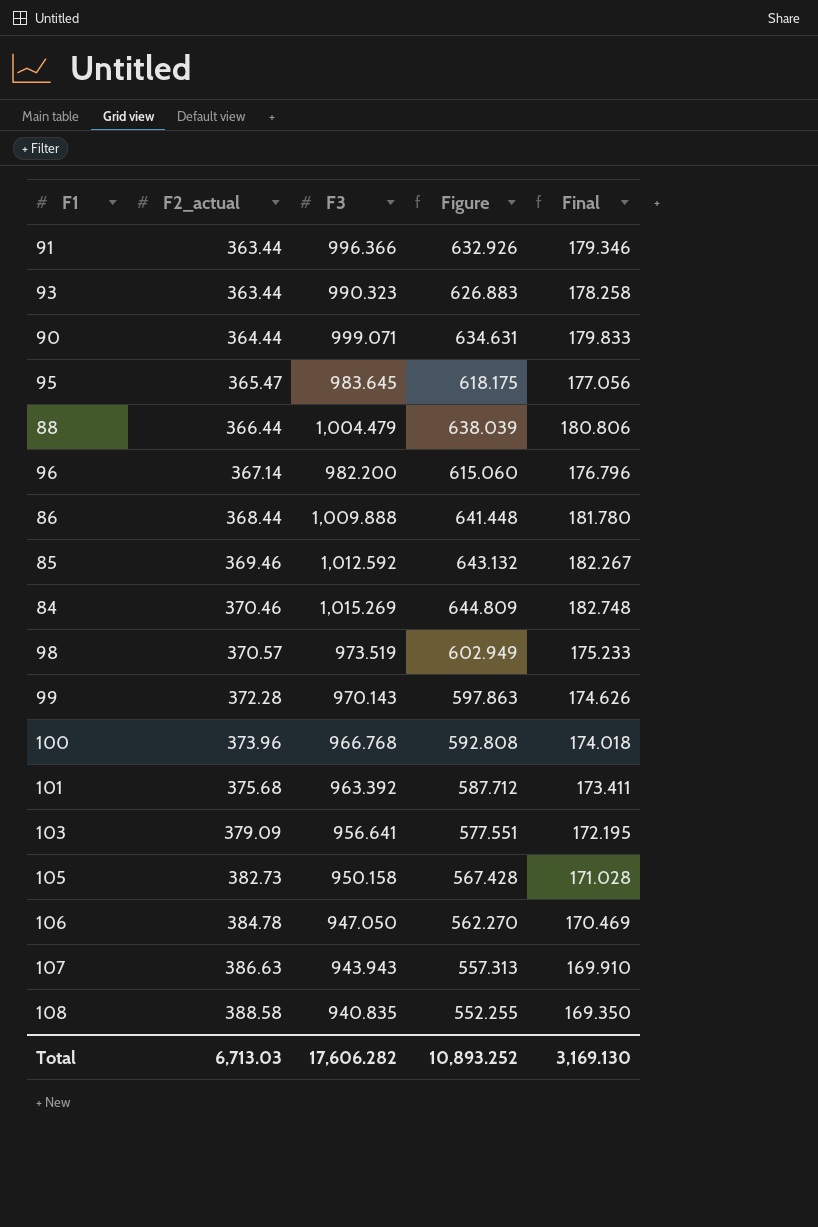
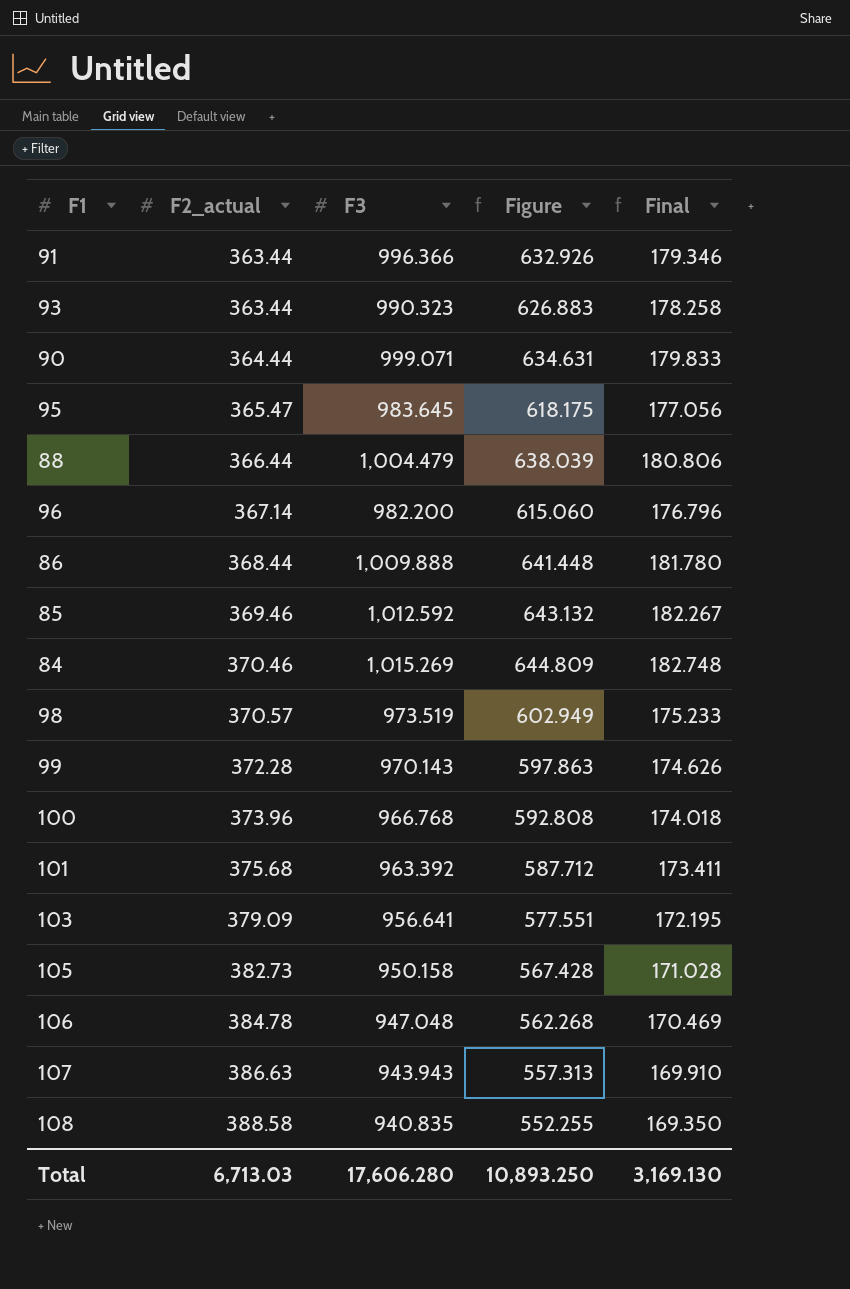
106 | F3: 947.050 -> 947.048
106 | Figure: 562.270 -> 562.268
Total | F3: 17,606.282 -> 17,606.280
Total | Figure: 10,893.252 -> 10,893.250

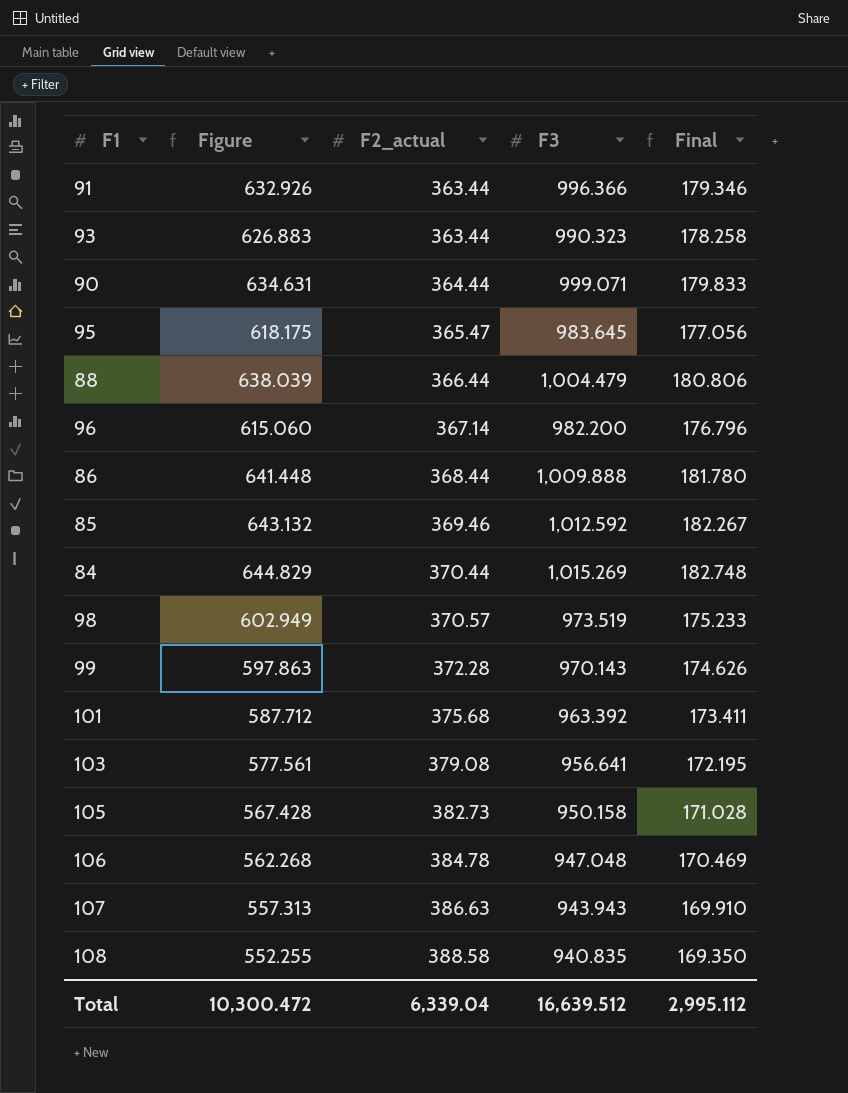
column Figure | position: 4 -> 2
row 100: 373.96 | 966.768 | 592.808 | 174.018 -> none
84 | Figure: 644.809 -> 644.829
84 | F2_actual: 370.46 -> 370.44
103 | Figure: 577.551 -> 577.561
103 | F2_actual: 379.09 -> 379.08
Total | Figure: 10,893.250 -> 10,300.472
Total | F2_actual: 6,713.03 -> 6,339.04
Total | F3: 17,606.280 -> 16,639.512
Total | Final: 3,169.130 -> 2,995.112

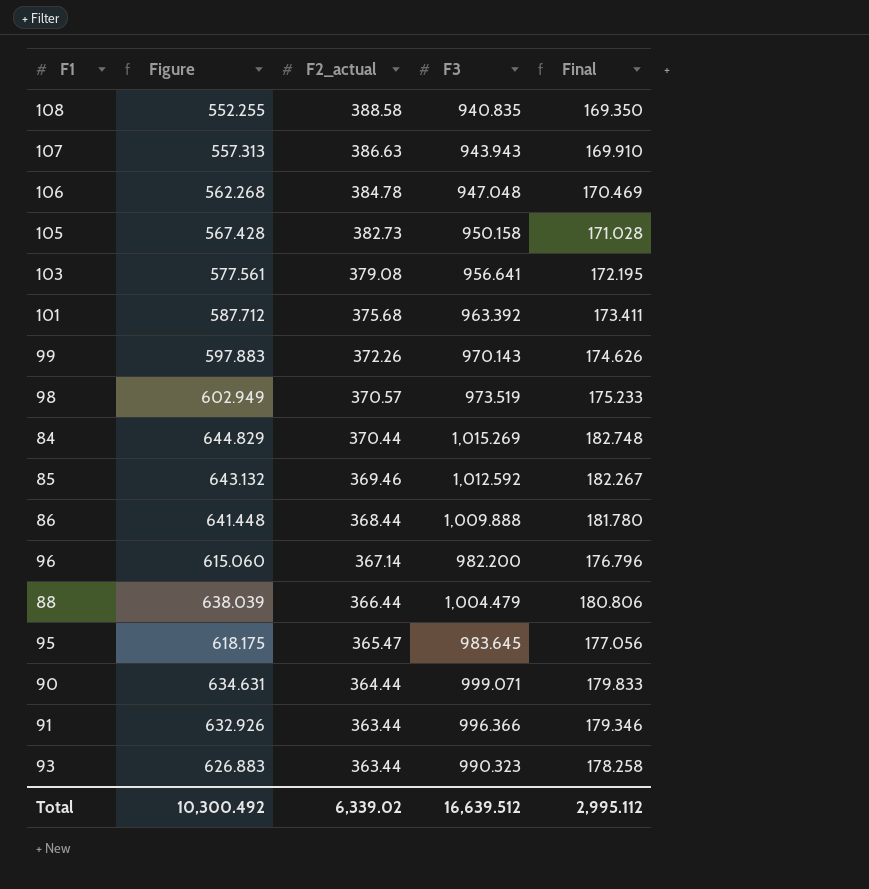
row order: F2_actual ascending -> F2_actual descending
99 | Figure: 597.863 -> 597.883
99 | F2_actual: 372.28 -> 372.26
Total | Figure: 10,300.472 -> 10,300.492
Total | F2_actual: 6,339.04 -> 6,339.02

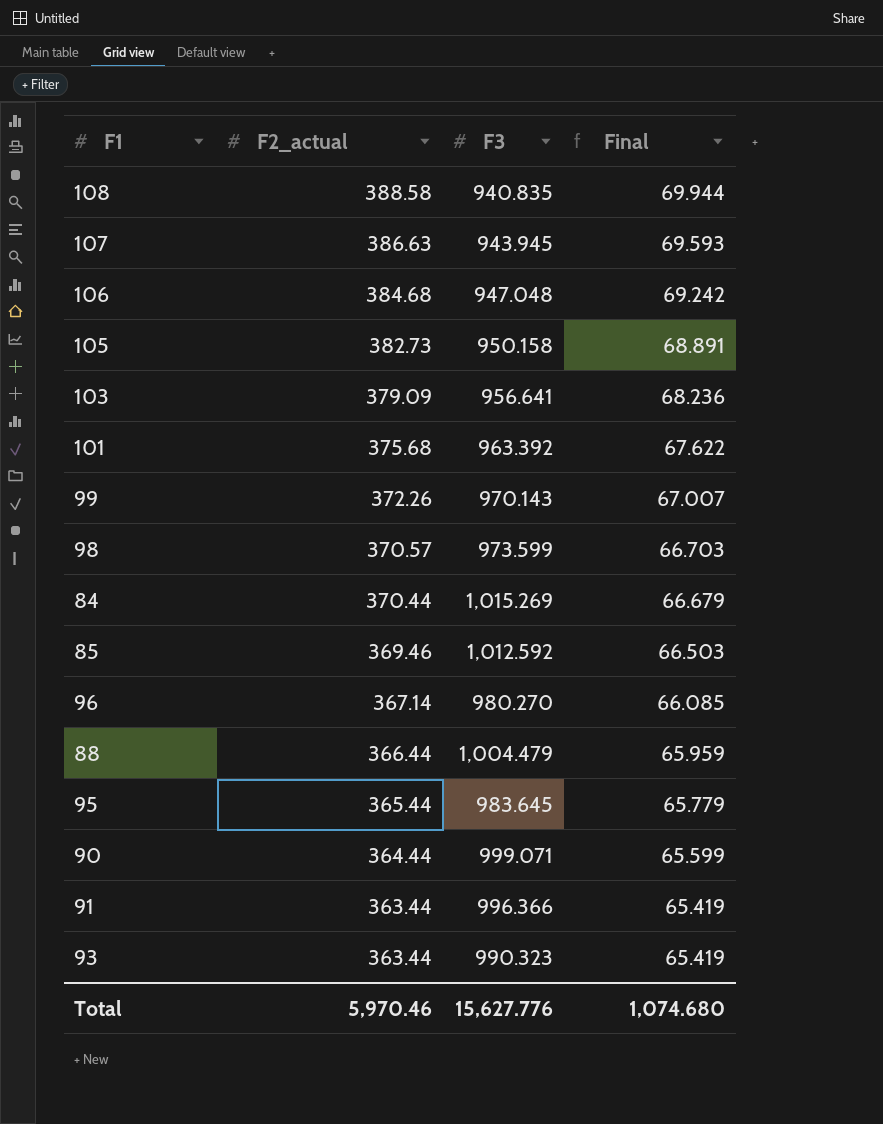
column Figure | formula: [F3] - [F2_actual] -> none
column Final | formula: [F3] * 0.18 -> [F2_actual] * 0.18
row 86: 641.448 | 368.44 | 1,009.888 | 181.780 -> none
107 | F3: 943.943 -> 943.945
106 | F2_actual: 384.78 -> 384.68
103 | F2_actual: 379.08 -> 379.09
98 | F3: 973.519 -> 973.599
96 | F3: 982.200 -> 980.270
95 | F2_actual: 365.47 -> 365.44
Total | F2_actual: 6,339.02 -> 5,970.46
Total | F3: 16,639.512 -> 15,627.776
Total | Final: 2,995.112 -> 1,074.680

